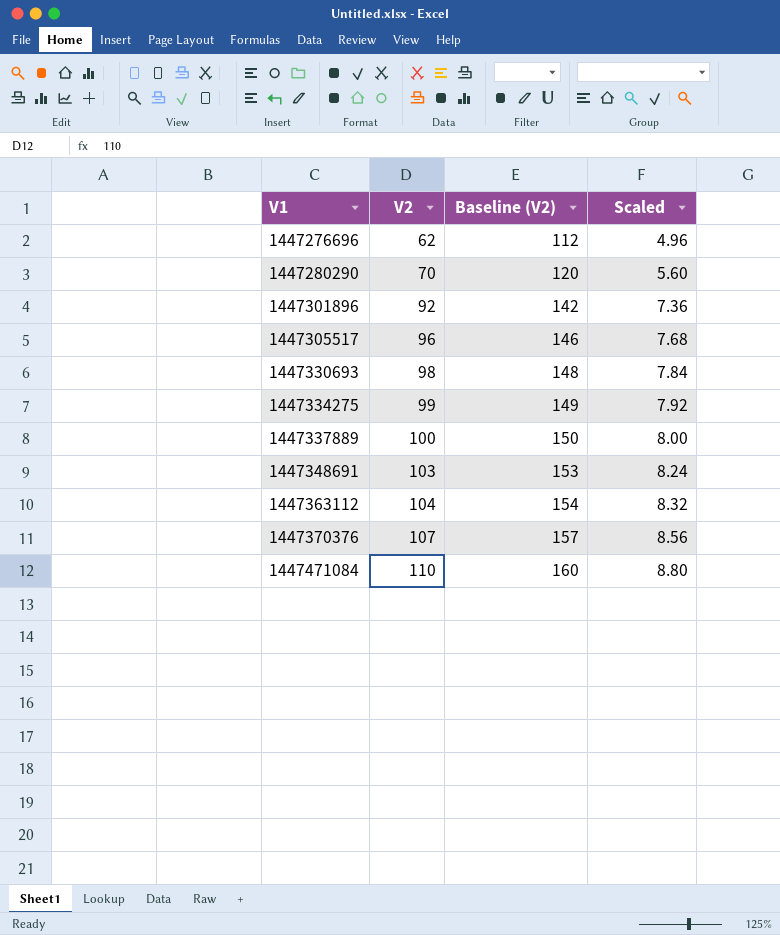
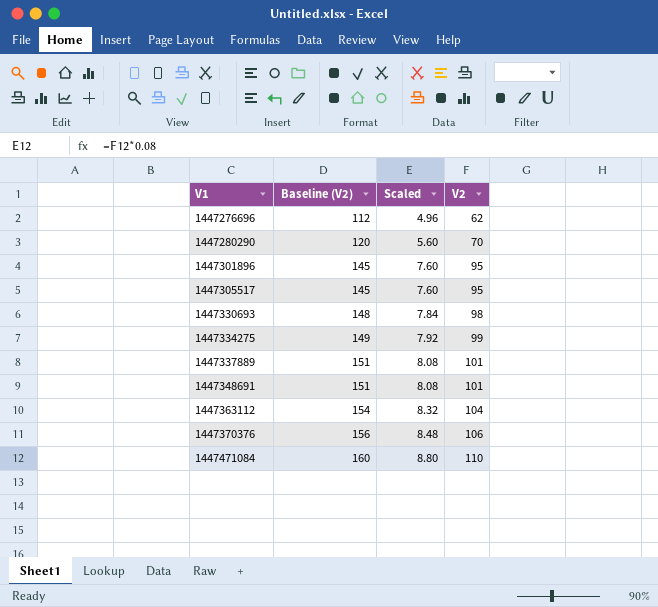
column V2 | position: 2 -> 4
1447301896 | Baseline (V2): 142 -> 145
1447301896 | Scaled: 7.36 -> 7.60
1447301896 | V2: 92 -> 95
1447305517 | Baseline (V2): 146 -> 145
1447305517 | Scaled: 7.68 -> 7.60
1447305517 | V2: 96 -> 95
1447337889 | Baseline (V2): 150 -> 151
1447337889 | Scaled: 8.00 -> 8.08
1447337889 | V2: 100 -> 101
1447348691 | Baseline (V2): 153 -> 151
1447348691 | Scaled: 8.24 -> 8.08
1447348691 | V2: 103 -> 101
1447370376 | Baseline (V2): 157 -> 156
1447370376 | Scaled: 8.56 -> 8.48
1447370376 | V2: 107 -> 106

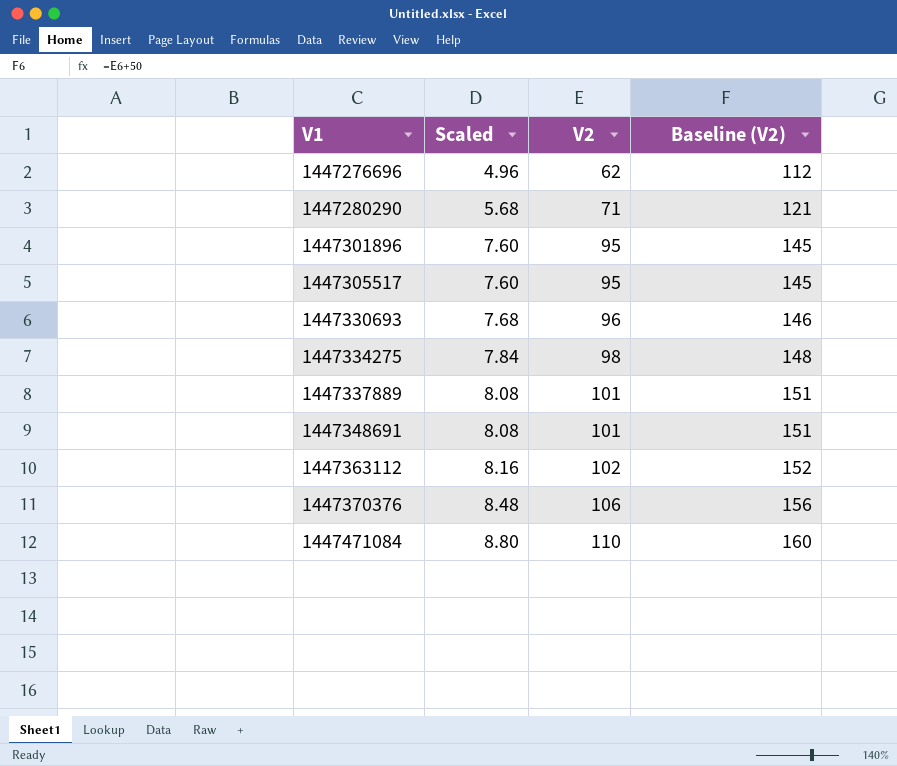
column Baseline (V2) | position: 2 -> 4
1447280290 | Scaled: 5.60 -> 5.68
1447280290 | V2: 70 -> 71
1447280290 | Baseline (V2): 120 -> 121
1447330693 | Scaled: 7.84 -> 7.68
1447330693 | V2: 98 -> 96
1447330693 | Baseline (V2): 148 -> 146
1447334275 | Scaled: 7.92 -> 7.84
1447334275 | V2: 99 -> 98
1447334275 | Baseline (V2): 149 -> 148
1447363112 | Scaled: 8.32 -> 8.16
1447363112 | V2: 104 -> 102
1447363112 | Baseline (V2): 154 -> 152

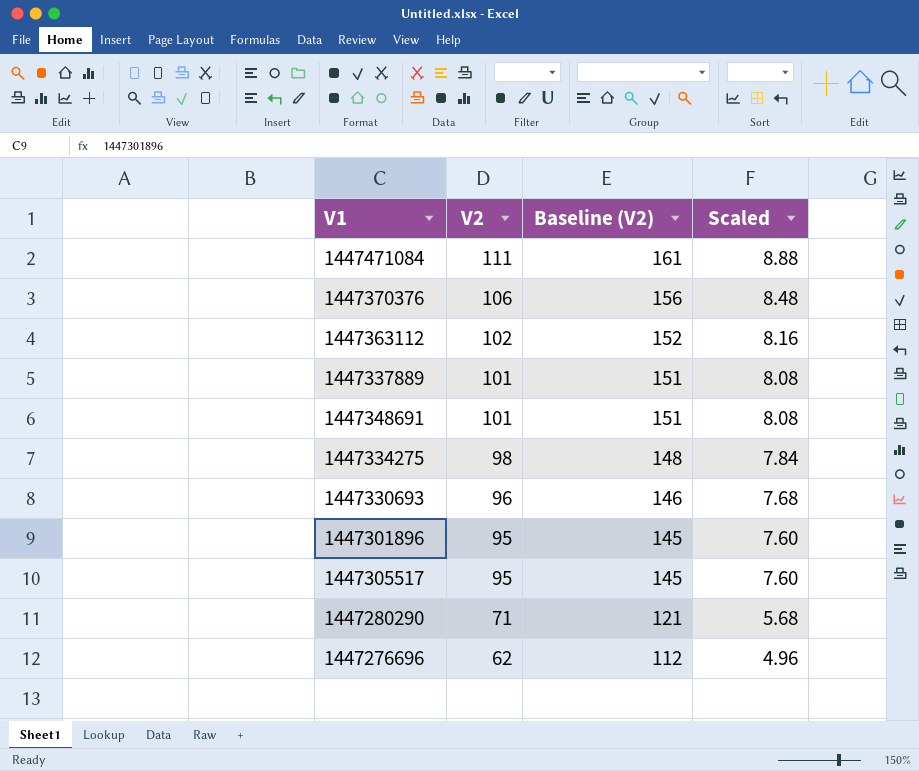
row order: V1 ascending -> V2 descending
column Scaled | position: 2 -> 4
1447471084 | V2: 110 -> 111
1447471084 | Baseline (V2): 160 -> 161
1447471084 | Scaled: 8.80 -> 8.88

